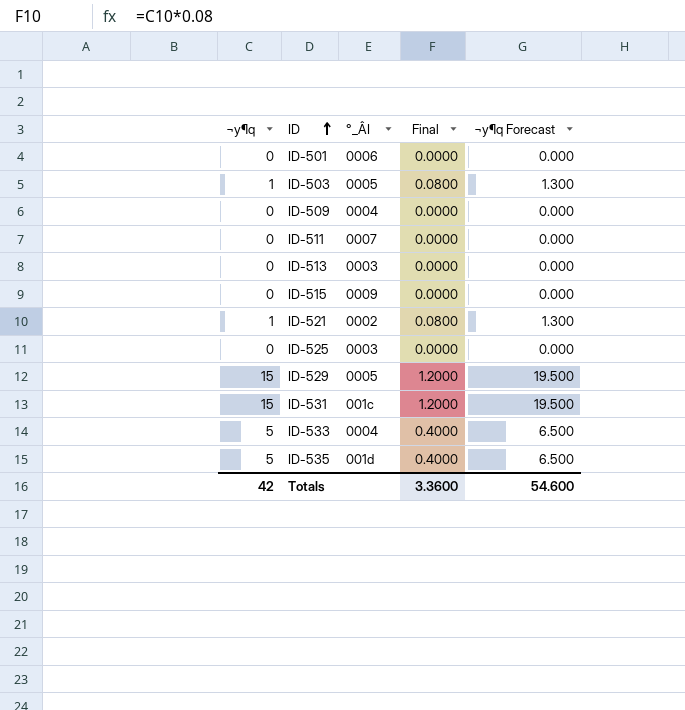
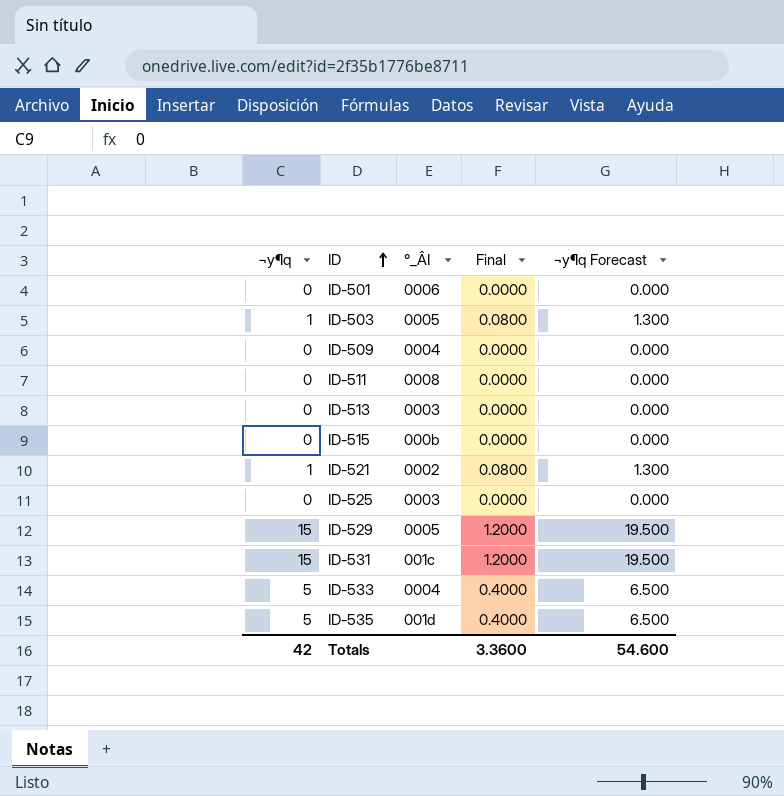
ID-511 | °_ÂI: 0007 -> 0008
ID-515 | °_ÂI: 0009 -> 000b

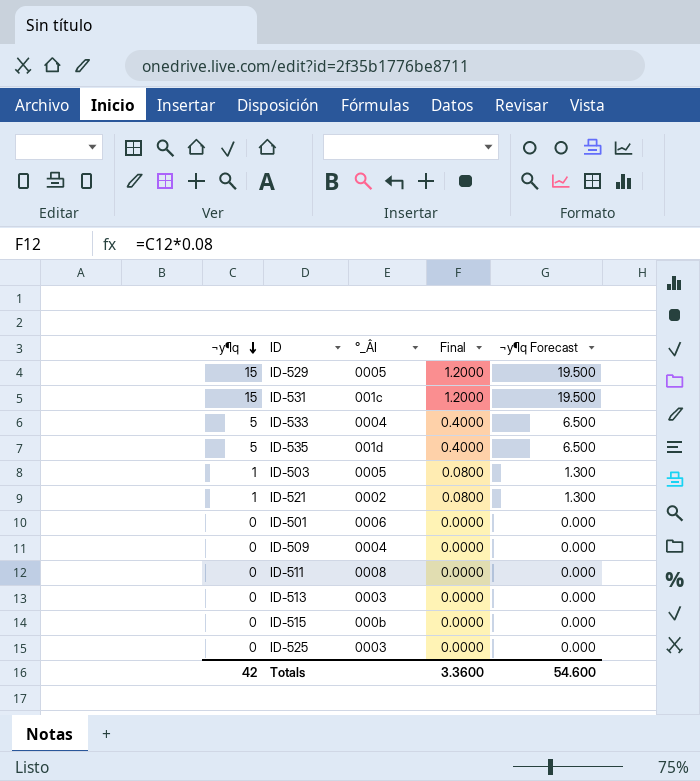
row order: ID ascending -> ¬y¶q descending

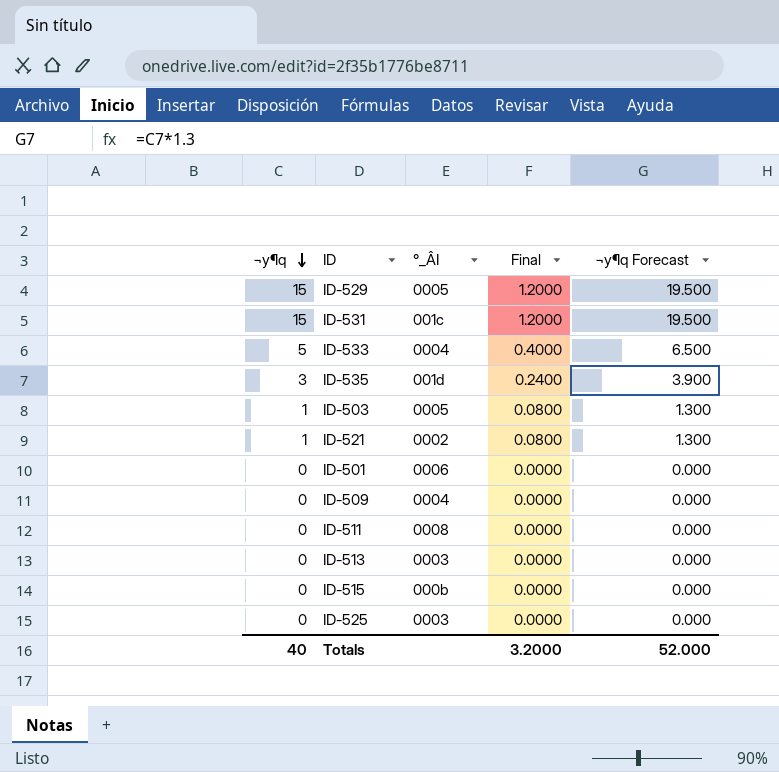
ID-535 | ¬y¶q: 5 -> 3
ID-535 | Final: 0.4000 -> 0.2400
ID-535 | ¬y¶q Forecast: 6.500 -> 3.900
Totals | ¬y¶q: 42 -> 40
Totals | Final: 3.3600 -> 3.2000
Totals | ¬y¶q Forecast: 54.600 -> 52.000

